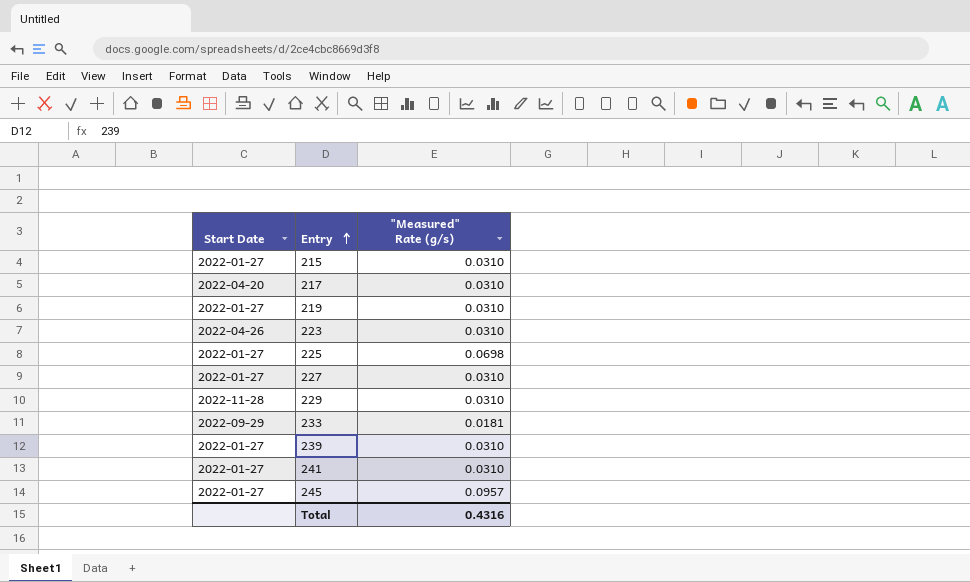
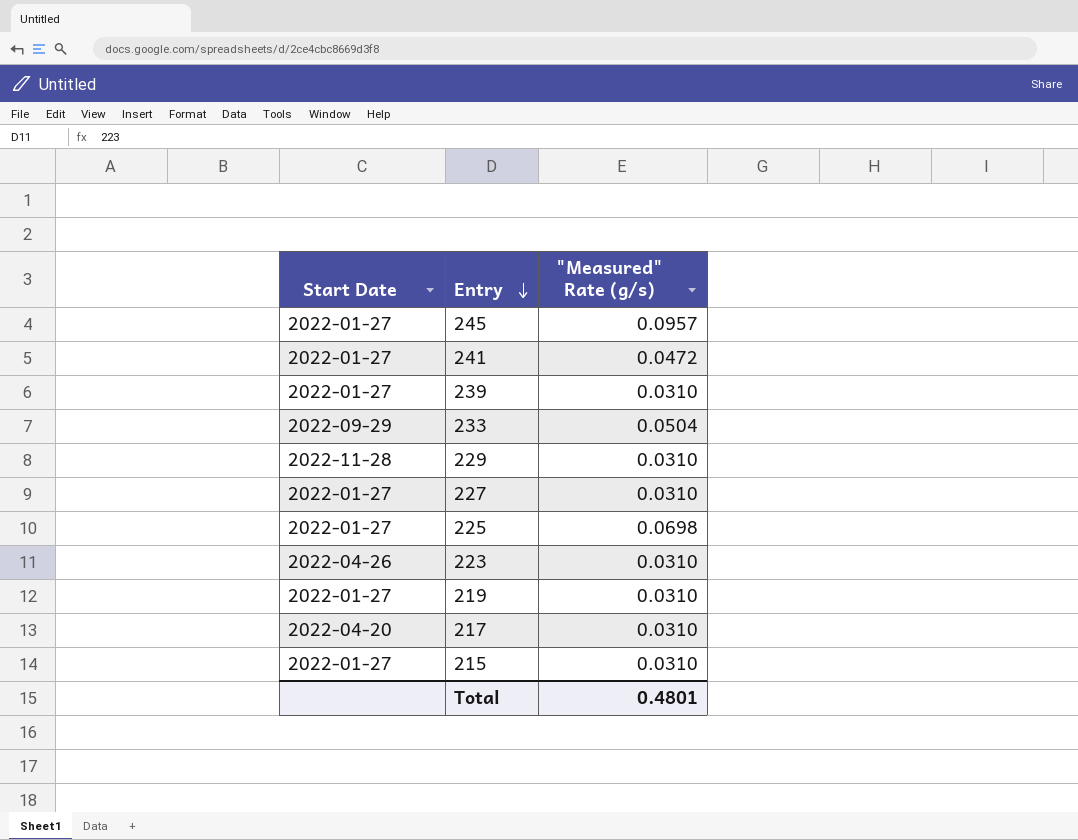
row order: Entry ascending -> Entry descending
241 | "Measured" Rate (g/s): 0.0310 -> 0.0472
233 | "Measured" Rate (g/s): 0.0181 -> 0.0504
Total | "Measured" Rate (g/s): 0.4316 -> 0.4801

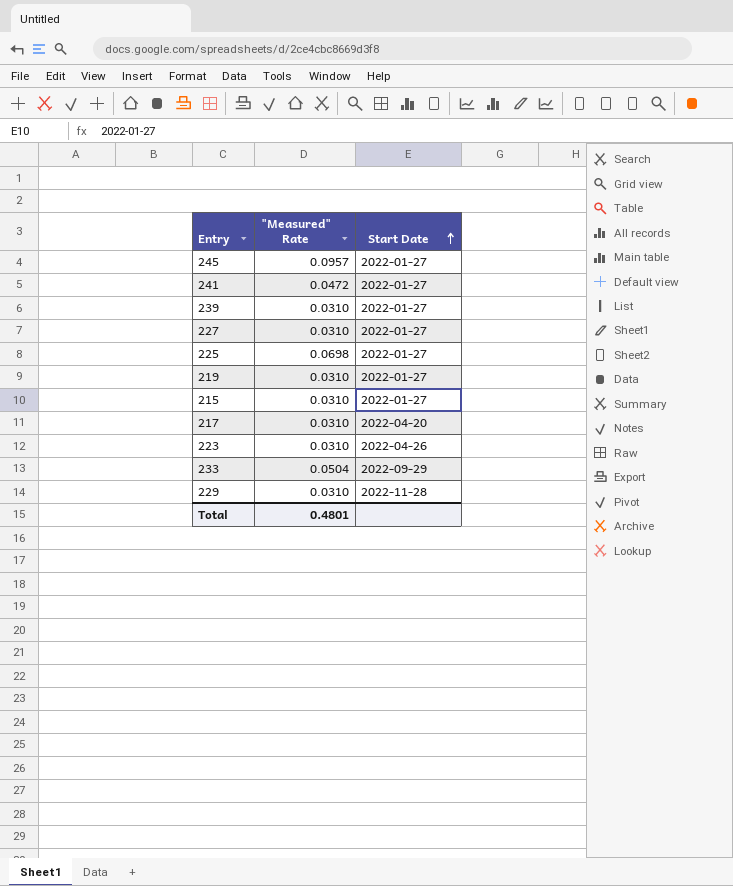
row order: Entry descending -> Start Date ascending
column name: "Measured" Rate (g/s) -> "Measured" Rate
column Start Date | position: 1 -> 3

